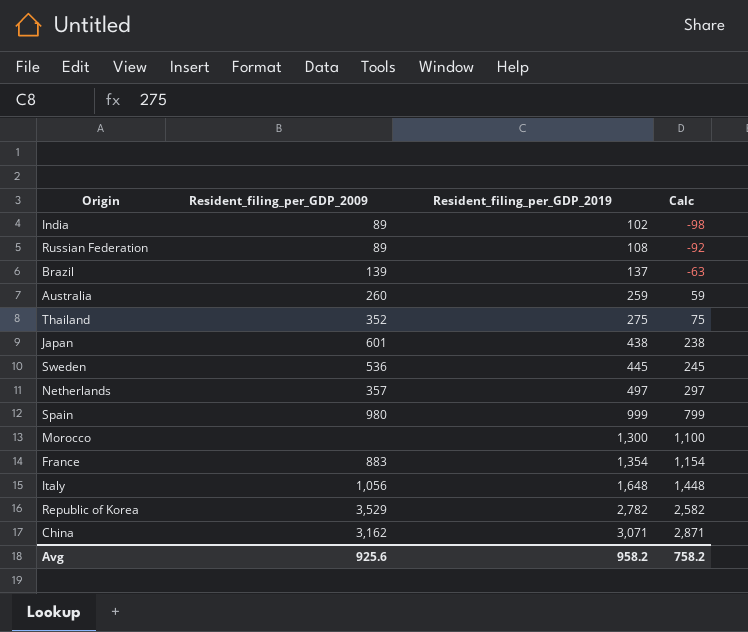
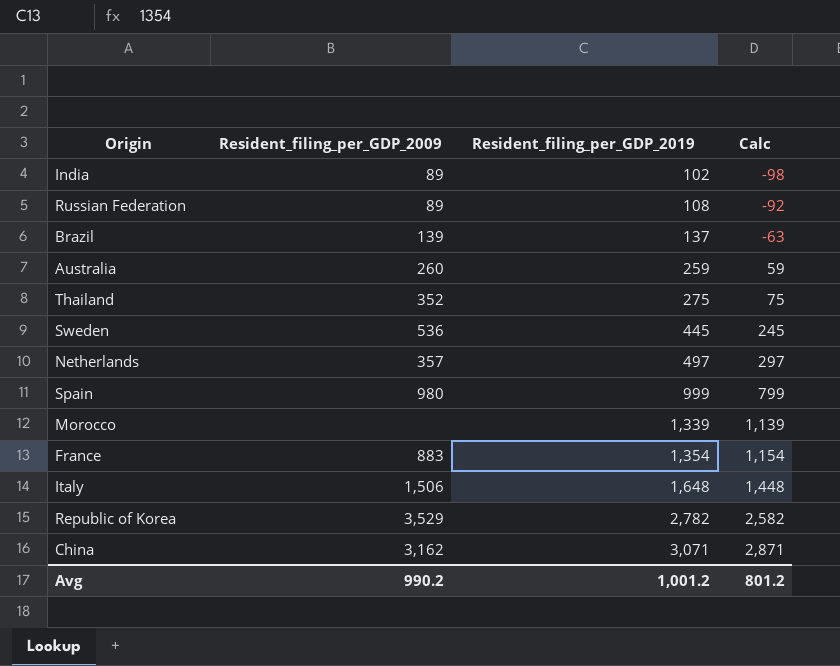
row Japan: 601 | 438 | 238 -> none
Morocco | Resident_filing_per_GDP_2019: 1,300 -> 1,339
Morocco | Calc: 1,100 -> 1,139
Italy | Resident_filing_per_GDP_2009: 1,056 -> 1,506
Avg | Resident_filing_per_GDP_2009: 925.6 -> 990.2
Avg | Resident_filing_per_GDP_2019: 958.2 -> 1,001.2
Avg | Calc: 758.2 -> 801.2

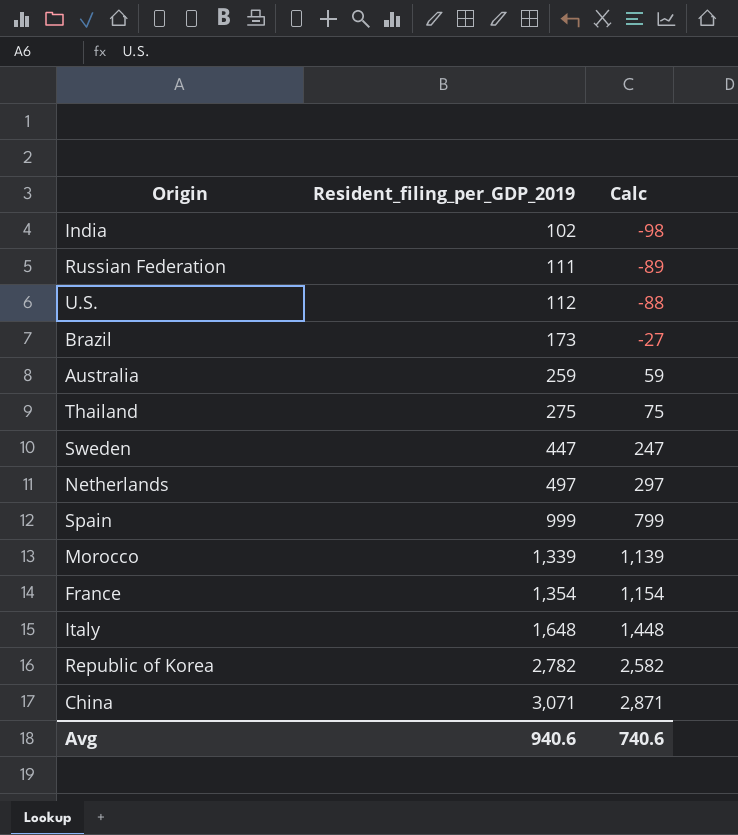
column Resident_filing_per_GDP_2009 | position: 2 -> none
Russian Federation | Resident_filing_per_GDP_2019: 108 -> 111
Russian Federation | Calc: -92 -> -89
row U.S.: none -> 112 | -88
Brazil | Resident_filing_per_GDP_2019: 137 -> 173
Brazil | Calc: -63 -> -27
Sweden | Resident_filing_per_GDP_2019: 445 -> 447
Sweden | Calc: 245 -> 247
Avg | Resident_filing_per_GDP_2019: 1,001.2 -> 940.6
Avg | Calc: 801.2 -> 740.6

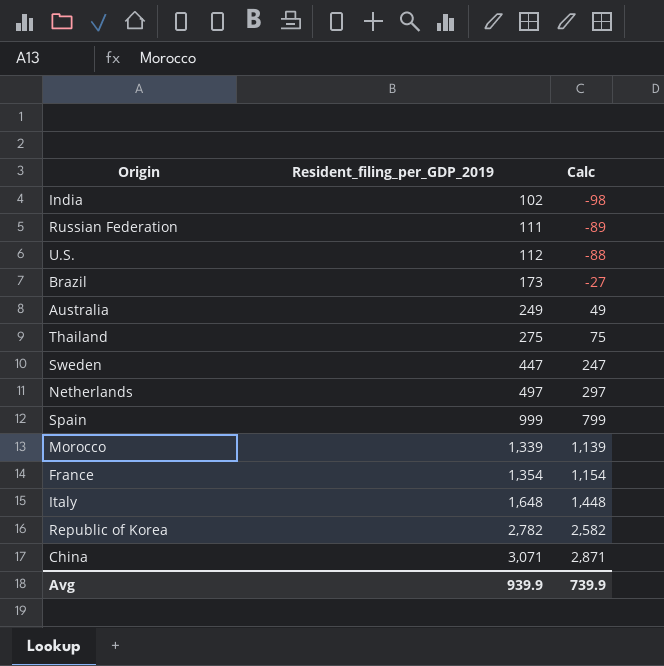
Australia | Resident_filing_per_GDP_2019: 259 -> 249
Australia | Calc: 59 -> 49
Avg | Resident_filing_per_GDP_2019: 940.6 -> 939.9
Avg | Calc: 740.6 -> 739.9

